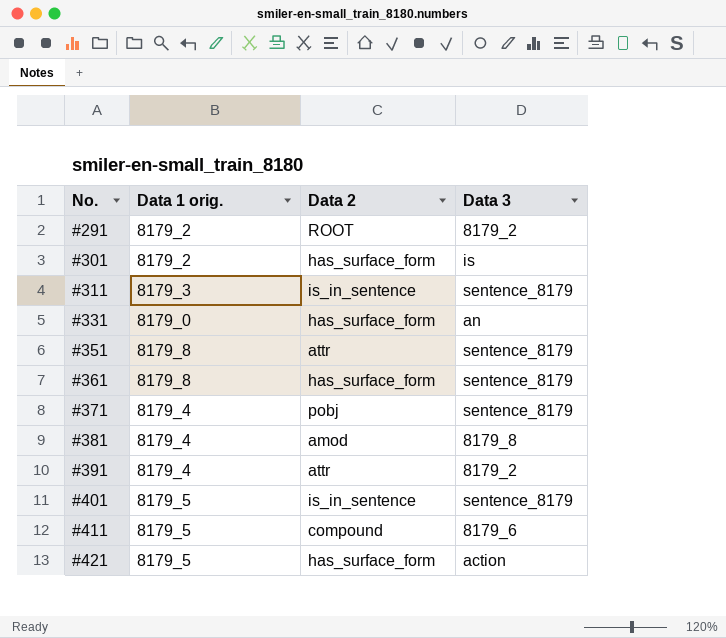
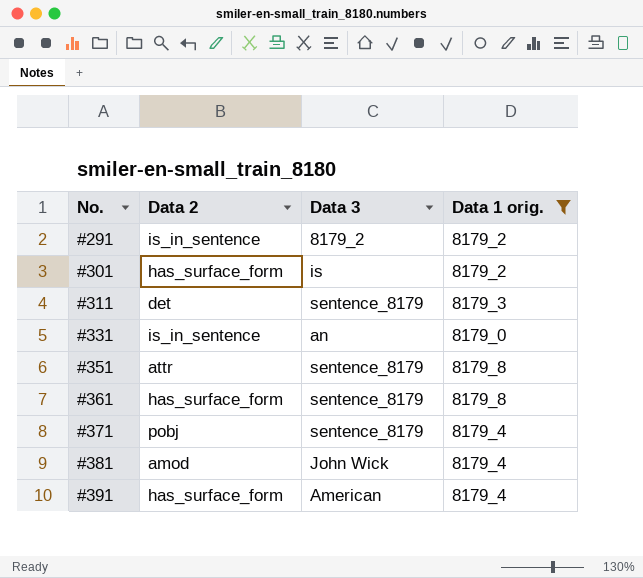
filter: none -> Data 1 orig. != 8179_5
column Data 1 orig. | position: 2 -> 4
#291 | Data 2: ROOT -> is_in_sentence
#311 | Data 2: is_in_sentence -> det
#331 | Data 2: has_surface_form -> is_in_sentence
#381 | Data 3: 8179_8 -> John Wick
#391 | Data 2: attr -> has_surface_form
#391 | Data 3: 8179_2 -> American

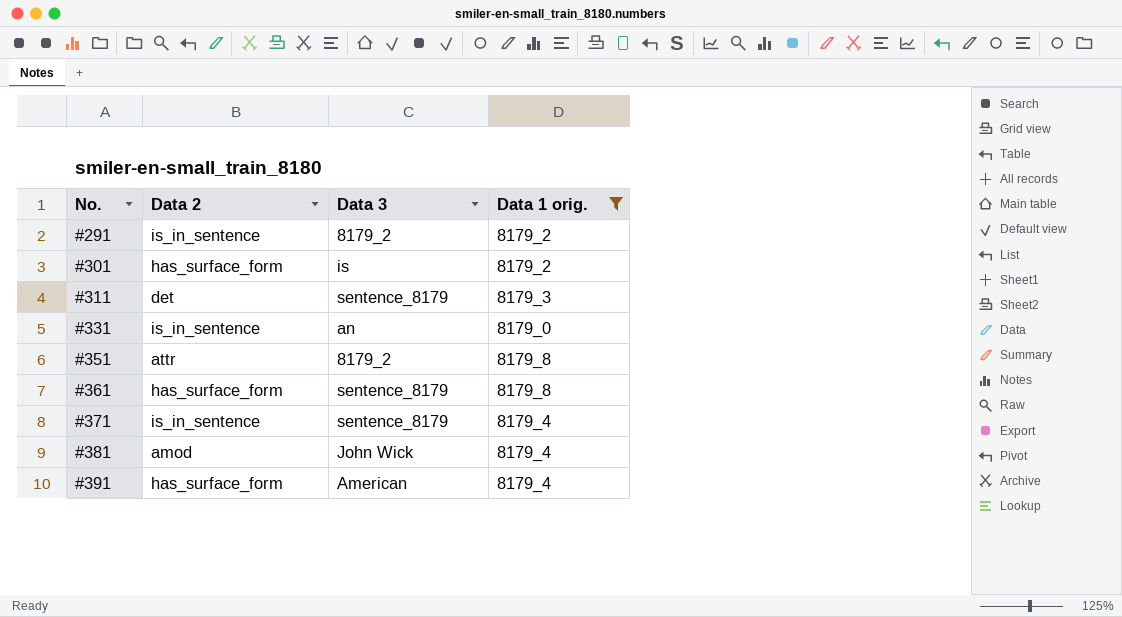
#351 | Data 3: sentence_8179 -> 8179_2
#371 | Data 2: pobj -> is_in_sentence

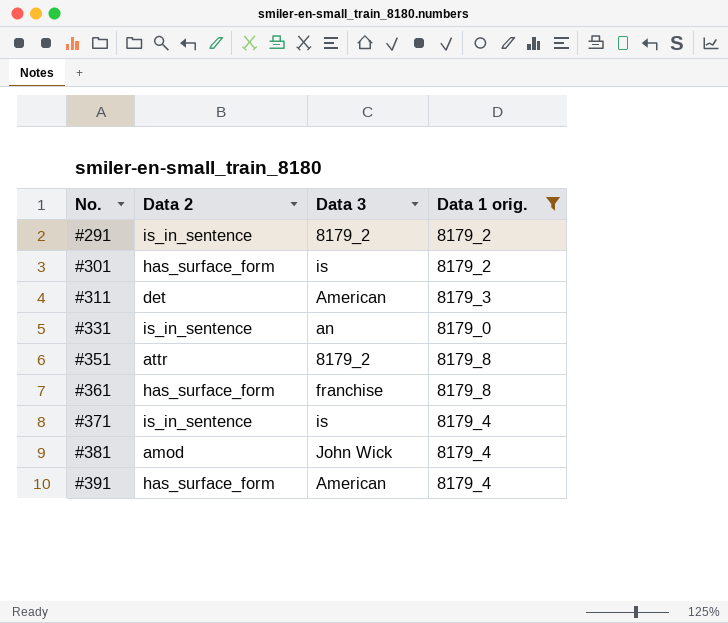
#311 | Data 3: sentence_8179 -> American
#361 | Data 3: sentence_8179 -> franchise
#371 | Data 3: sentence_8179 -> is

